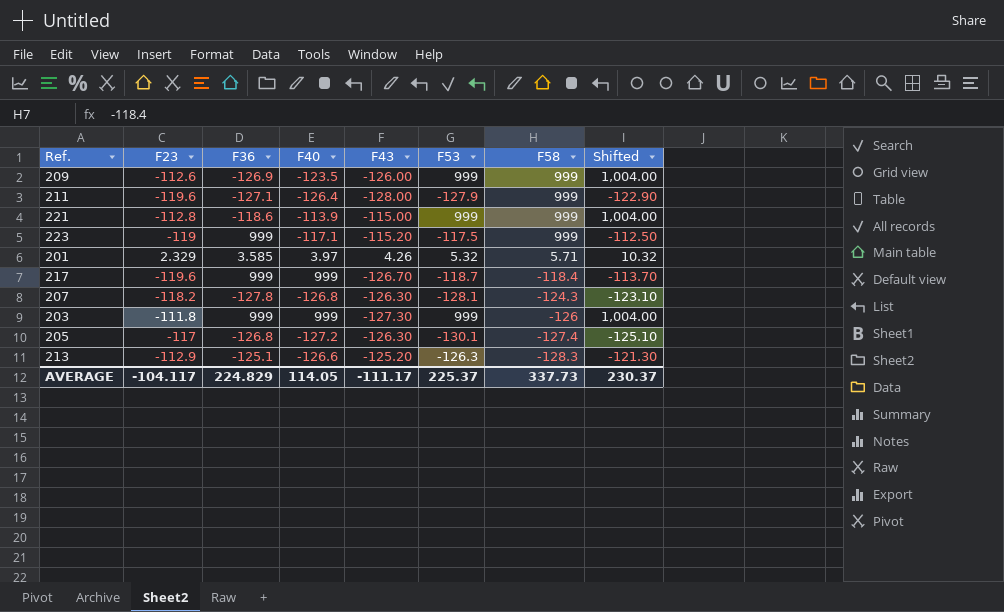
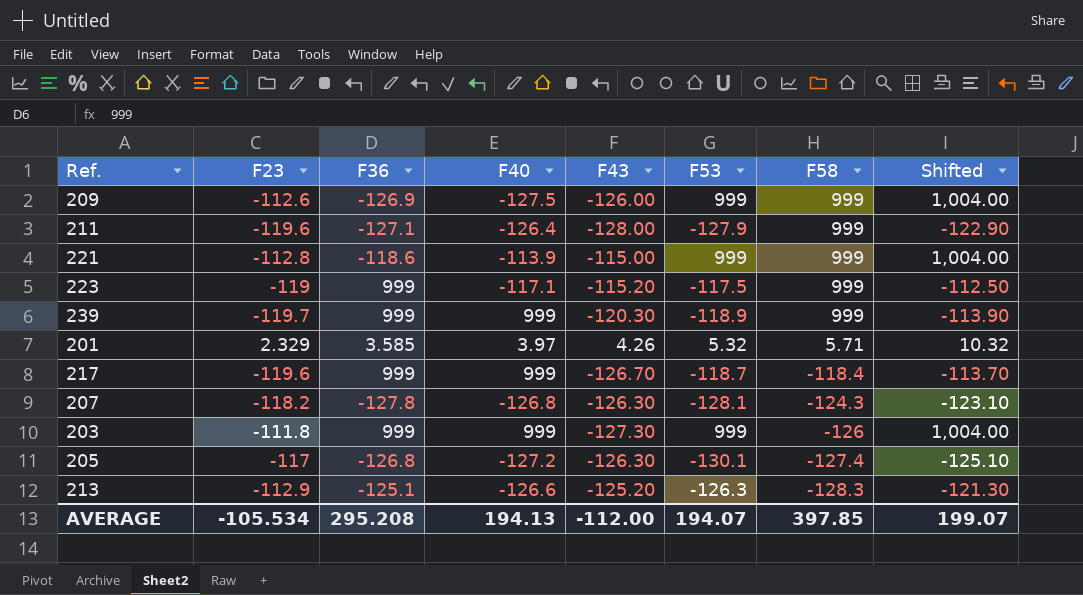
209 | F40: -123.5 -> -127.5
row 239: none -> -119.7 | 999 | 999 | -120.30 | -118.9 | 999 | -113.90
AVERAGE | F23: -104.117 -> -105.534
AVERAGE | F36: 224.829 -> 295.208
AVERAGE | F40: 114.05 -> 194.13
AVERAGE | F43: -111.17 -> -112.00
AVERAGE | F53: 225.37 -> 194.07
AVERAGE | F58: 337.73 -> 397.85
AVERAGE | Shifted: 230.37 -> 199.07

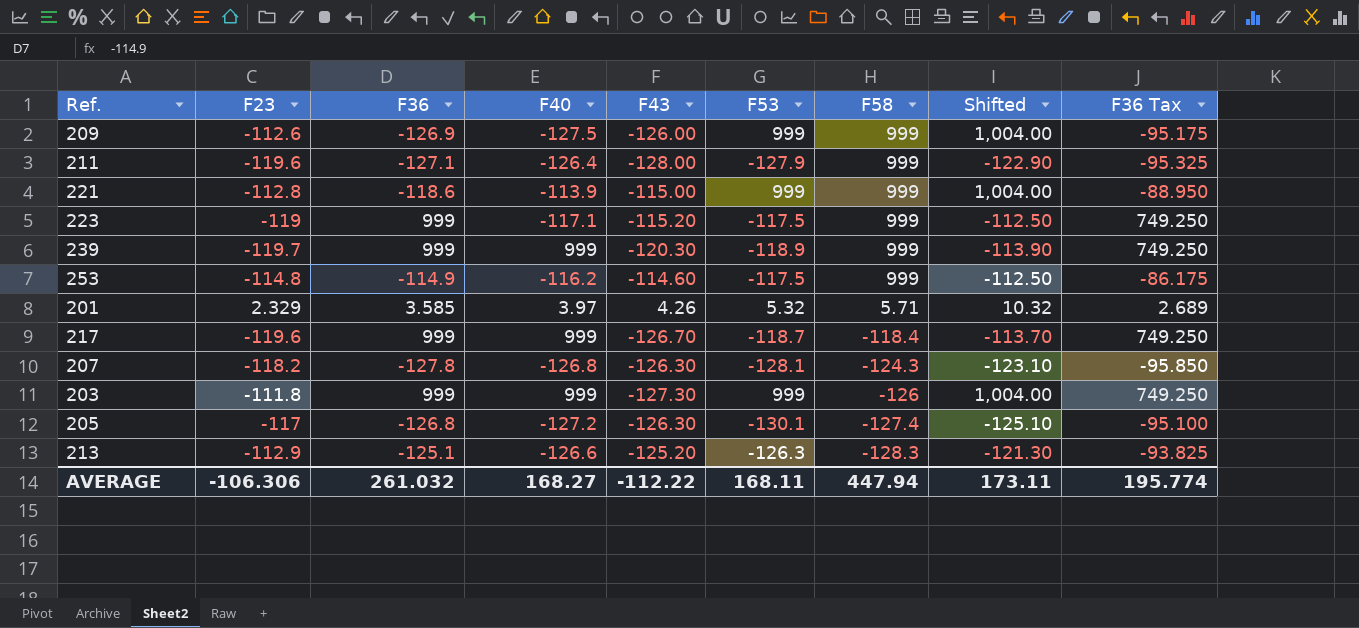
column F36 Tax | formula: none -> [F36] * 0.75
row 253: none -> -114.8 | -114.9 | -116.2 | -114.60 | -117.5 | 999 | -112.50 | -86.175
AVERAGE | F23: -105.534 -> -106.306
AVERAGE | F36: 295.208 -> 261.032
AVERAGE | F40: 194.13 -> 168.27
AVERAGE | F43: -112.00 -> -112.22
AVERAGE | F53: 194.07 -> 168.11
AVERAGE | F58: 397.85 -> 447.94
AVERAGE | Shifted: 199.07 -> 173.11

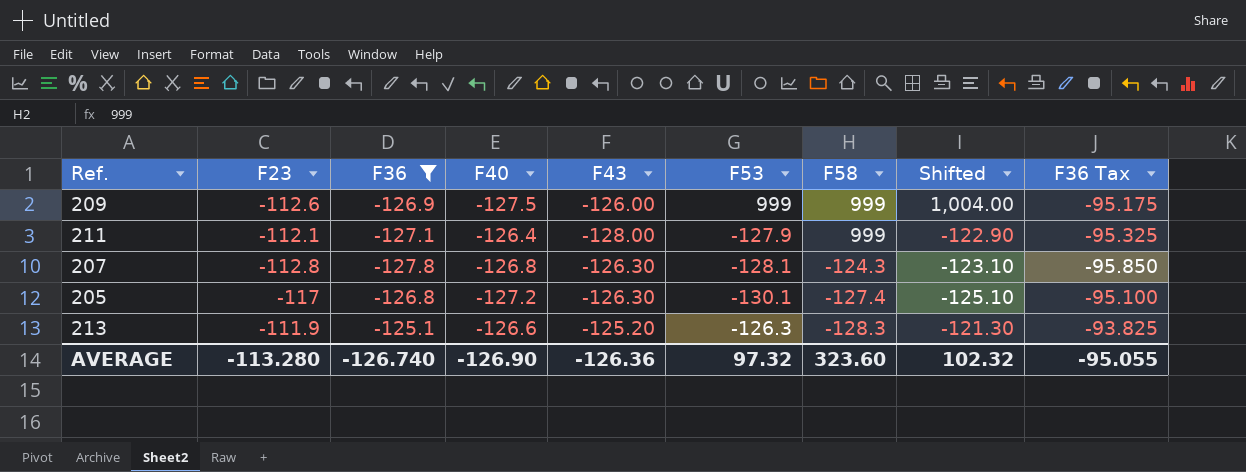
filter: none -> F36 <= -125.1
211 | F23: -119.6 -> -112.1
207 | F23: -118.2 -> -112.8
213 | F23: -112.9 -> -111.9
AVERAGE | F23: -106.306 -> -113.280
AVERAGE | F36: 261.032 -> -126.740
AVERAGE | F40: 168.27 -> -126.90
AVERAGE | F43: -112.22 -> -126.36
AVERAGE | F53: 168.11 -> 97.32
AVERAGE | F58: 447.94 -> 323.60
AVERAGE | Shifted: 173.11 -> 102.32
AVERAGE | F36 Tax: 195.774 -> -95.055

